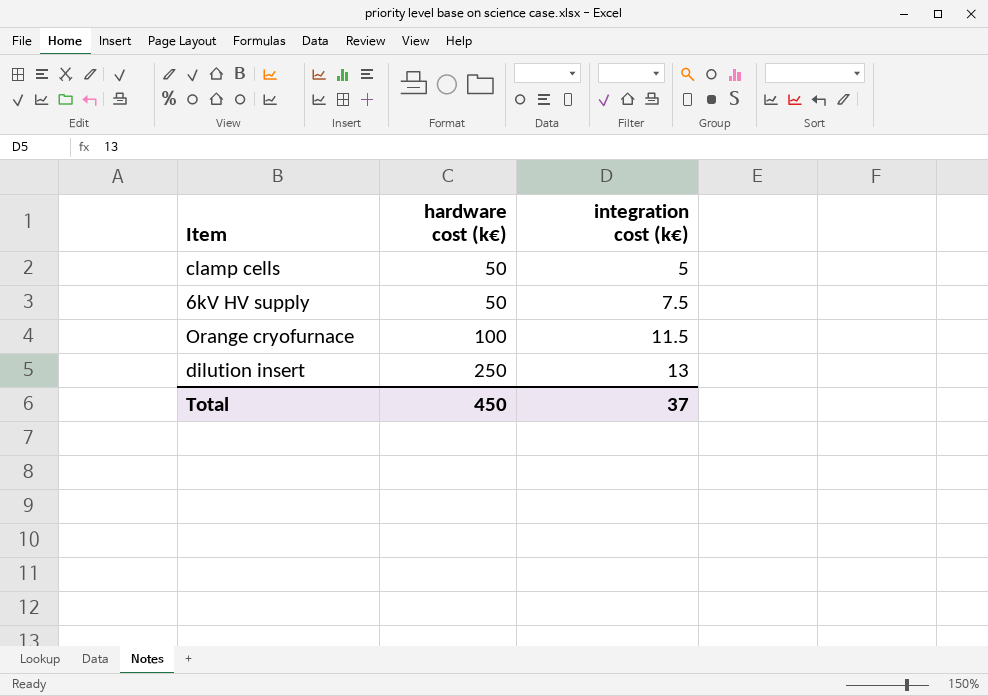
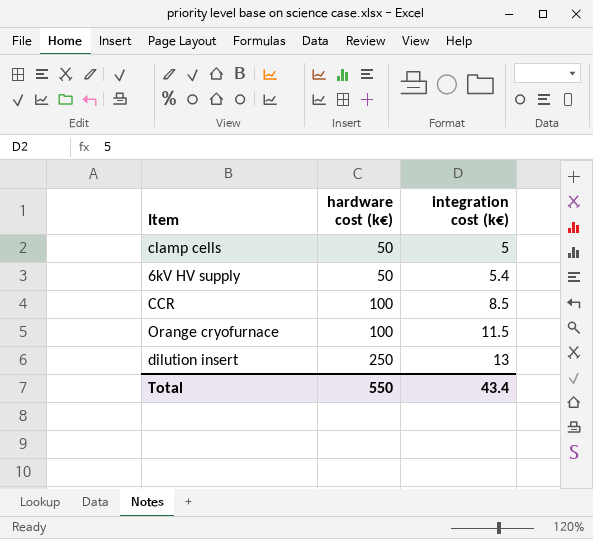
6kV HV supply | integration cost (k€): 7.5 -> 5.4
row CCR: none -> 100 | 8.5
Total | hardware cost (k€): 450 -> 550
Total | integration cost (k€): 37 -> 43.4

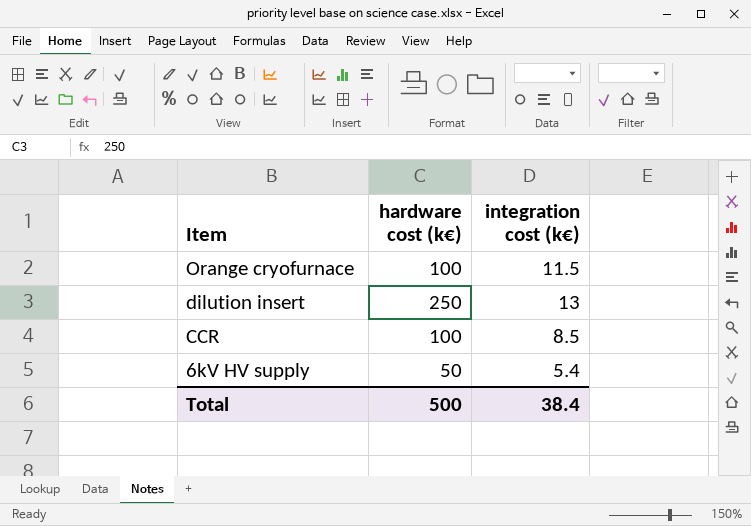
row order: hardware cost (k€) ascending -> Item descending
row clamp cells: 50 | 5 -> none
Total | hardware cost (k€): 550 -> 500
Total | integration cost (k€): 43.4 -> 38.4

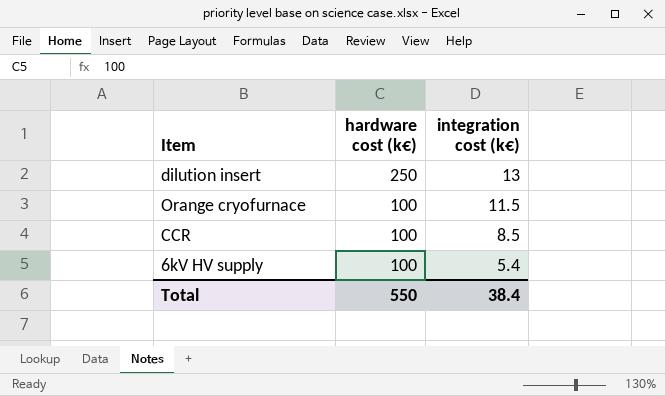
row order: Item descending -> hardware cost (k€) descending
6kV HV supply | hardware cost (k€): 50 -> 100
Total | hardware cost (k€): 500 -> 550

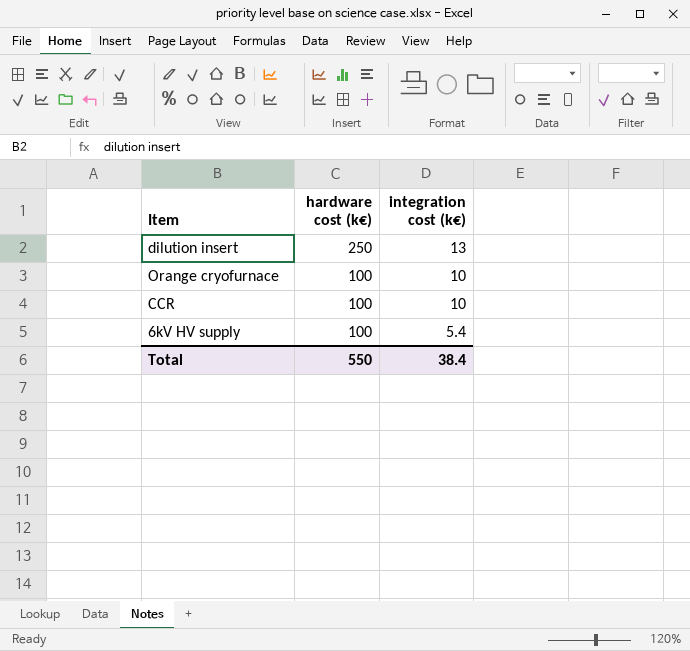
Orange cryofurnace | integration cost (k€): 11.5 -> 10
CCR | integration cost (k€): 8.5 -> 10

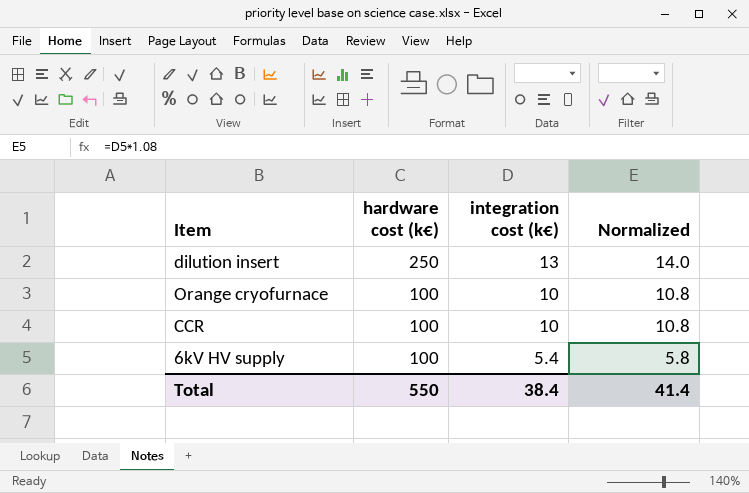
column Normalized | formula: none -> [integration cost (k€)] * 1.08

